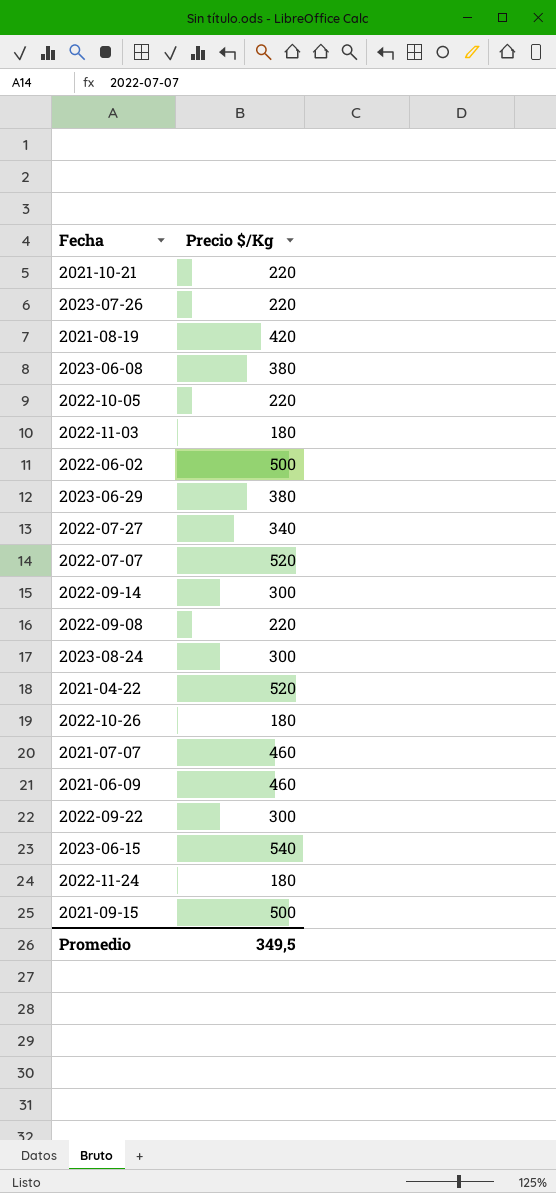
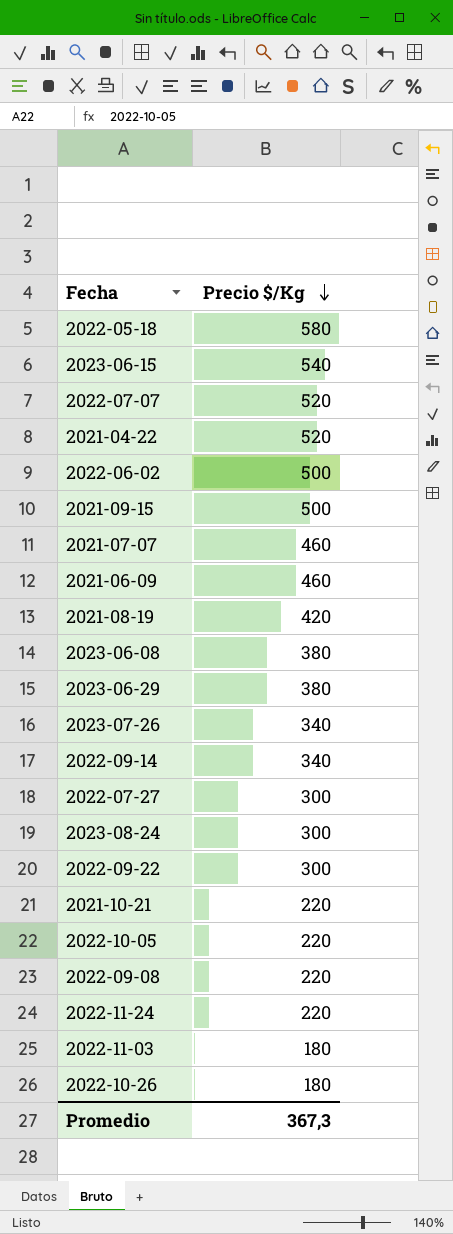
row order: none -> Precio $/Kg descending
row 2022-05-18: none -> 580
2023-07-26 | Precio $/Kg: 220 -> 340
2022-09-14 | Precio $/Kg: 300 -> 340
2022-07-27 | Precio $/Kg: 340 -> 300
2022-11-24 | Precio $/Kg: 180 -> 220
Promedio | Precio $/Kg: 349,5 -> 367,3

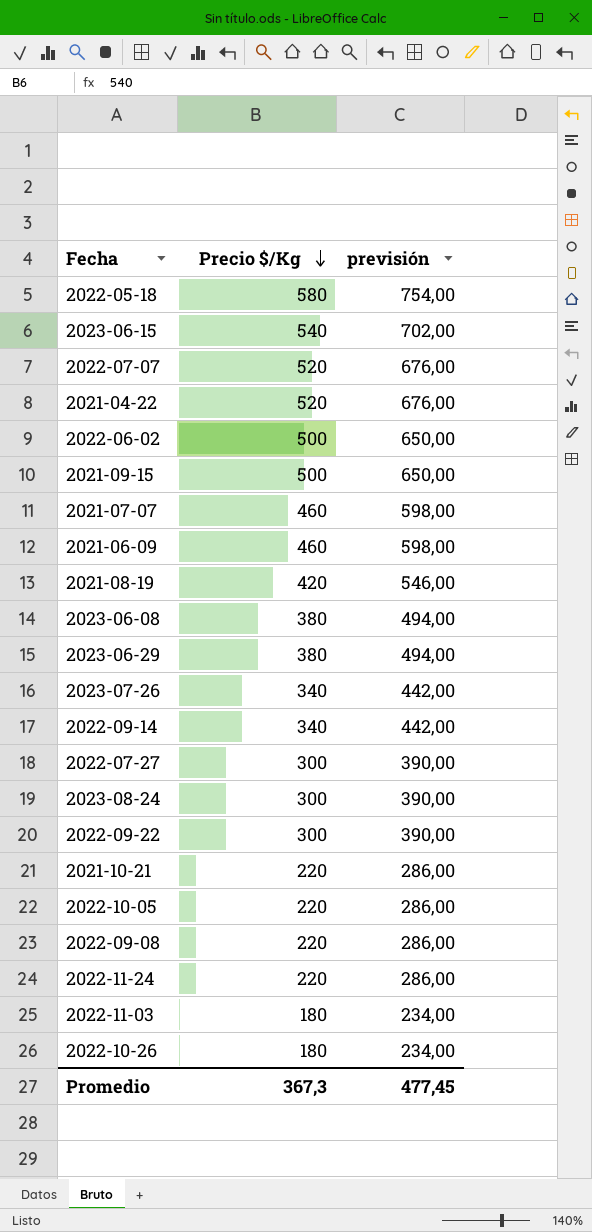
column previsión | formula: none -> [Precio $/Kg] * 1,3

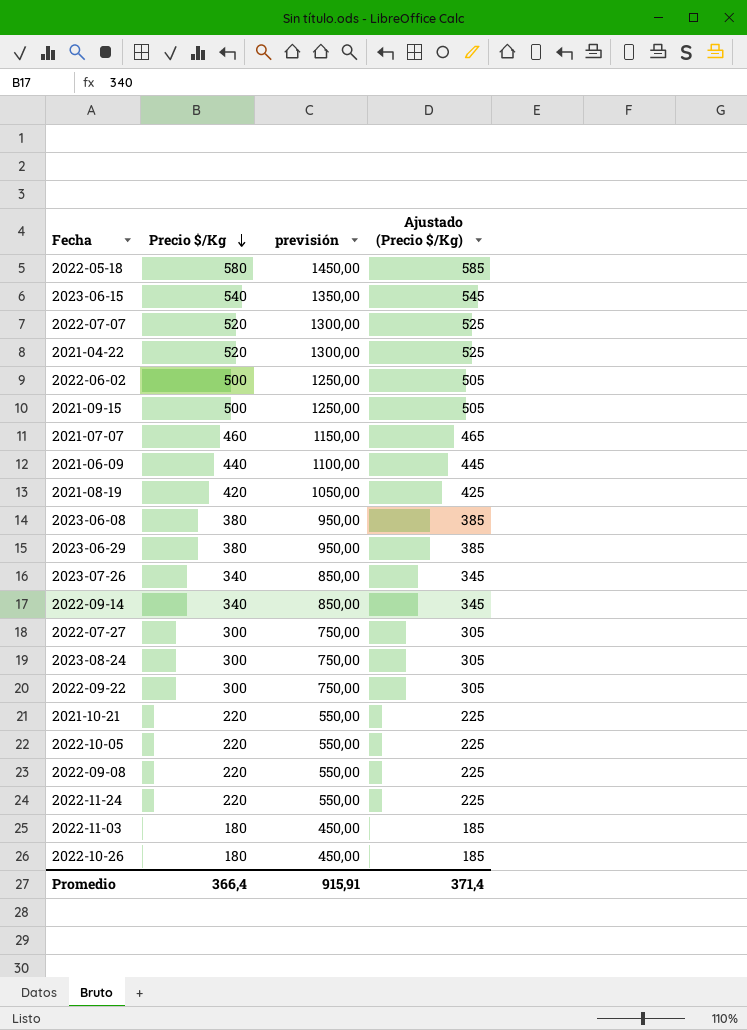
column previsión | formula: [Precio $/Kg] * 1,3 -> [Precio $/Kg] * 2,5
column Ajustado (Precio $/Kg) | formula: none -> [Precio $/Kg] + 5
2021-06-09 | Precio $/Kg: 460 -> 440
Promedio | Precio $/Kg: 367,3 -> 366,4
Promedio | previsión: 477,45 -> 915,91

